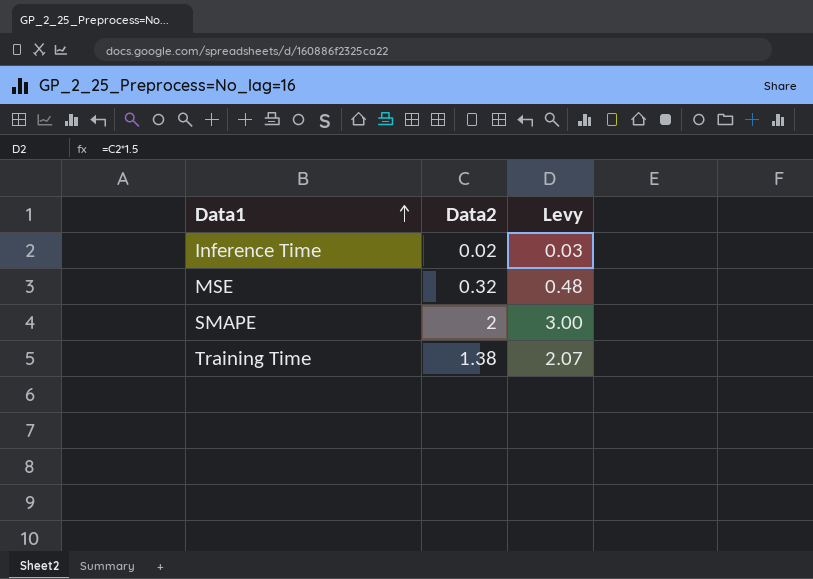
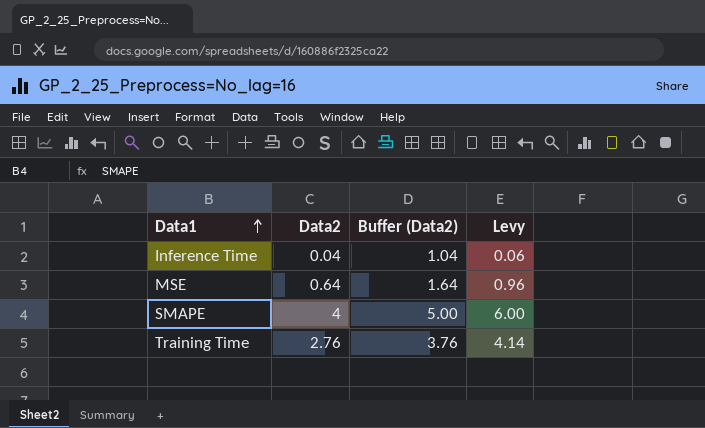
column Buffer (Data2) | formula: none -> [Data2] + 1
Inference Time | Data2: 0.02 -> 0.04
Inference Time | Levy: 0.03 -> 0.06
MSE | Data2: 0.32 -> 0.64
MSE | Levy: 0.48 -> 0.96
SMAPE | Data2: 2 -> 4
SMAPE | Levy: 3.00 -> 6.00
Training Time | Data2: 1.38 -> 2.76
Training Time | Levy: 2.07 -> 4.14

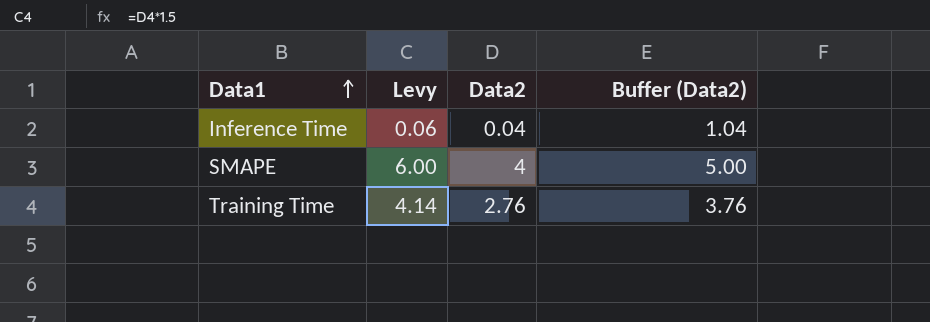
column Levy | position: 4 -> 2
row MSE: 0.64 | 1.64 | 0.96 -> none

